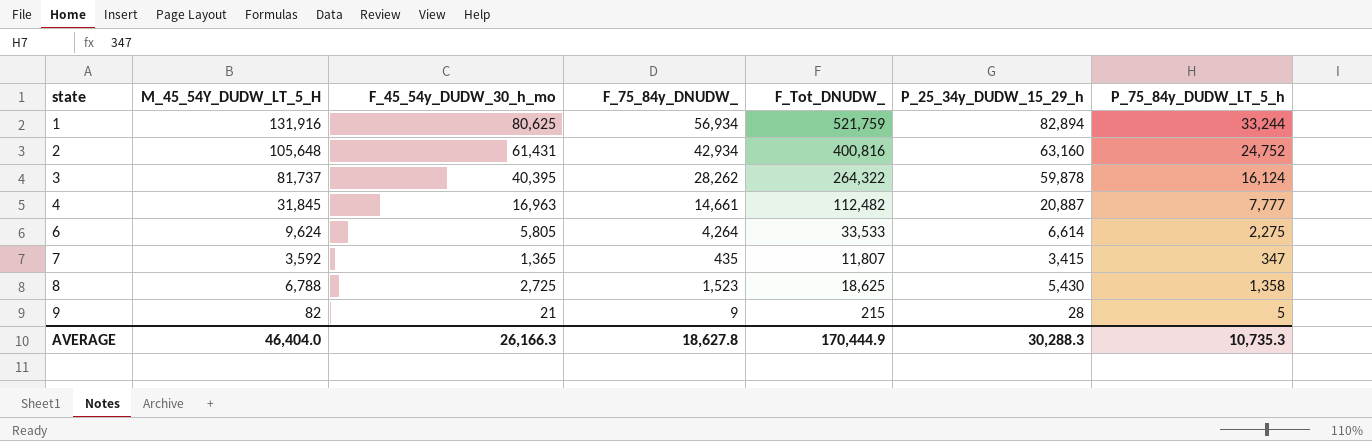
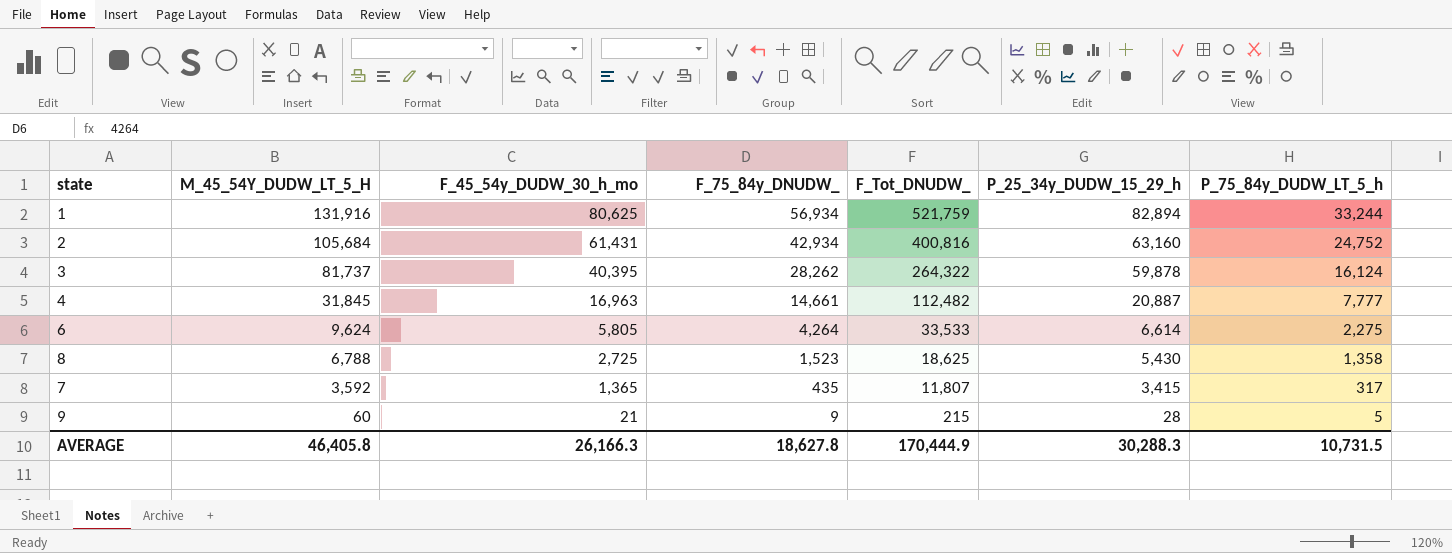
row order: state ascending -> M_45_54Y_DUDW_LT_5_H descending
2 | M_45_54Y_DUDW_LT_5_H: 105,648 -> 105,684
7 | P_75_84y_DUDW_LT_5_h: 347 -> 317
9 | M_45_54Y_DUDW_LT_5_H: 82 -> 60
AVERAGE | M_45_54Y_DUDW_LT_5_H: 46,404.0 -> 46,405.8
AVERAGE | P_75_84y_DUDW_LT_5_h: 10,735.3 -> 10,731.5

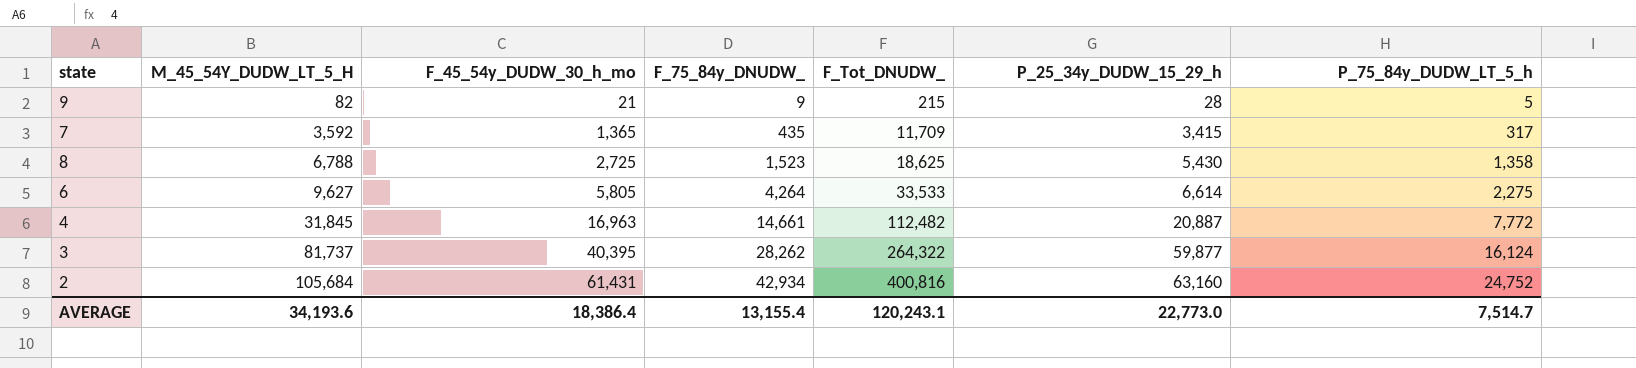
row order: M_45_54Y_DUDW_LT_5_H descending -> M_45_54Y_DUDW_LT_5_H ascending
row 1: 131,916 | 80,625 | 56,934 | 521,759 | 82,894 | 33,244 -> none
9 | M_45_54Y_DUDW_LT_5_H: 60 -> 82
7 | F_Tot_DNUDW_: 11,807 -> 11,709
6 | M_45_54Y_DUDW_LT_5_H: 9,624 -> 9,627
4 | P_75_84y_DUDW_LT_5_h: 7,777 -> 7,772
3 | P_25_34y_DUDW_15_29_h: 59,878 -> 59,877
AVERAGE | M_45_54Y_DUDW_LT_5_H: 46,405.8 -> 34,193.6
AVERAGE | F_45_54y_DUDW_30_h_mo: 26,166.3 -> 18,386.4
AVERAGE | F_75_84y_DNUDW_: 18,627.8 -> 13,155.4
AVERAGE | F_Tot_DNUDW_: 170,444.9 -> 120,243.1
AVERAGE | P_25_34y_DUDW_15_29_h: 30,288.3 -> 22,773.0
AVERAGE | P_75_84y_DUDW_LT_5_h: 10,731.5 -> 7,514.7

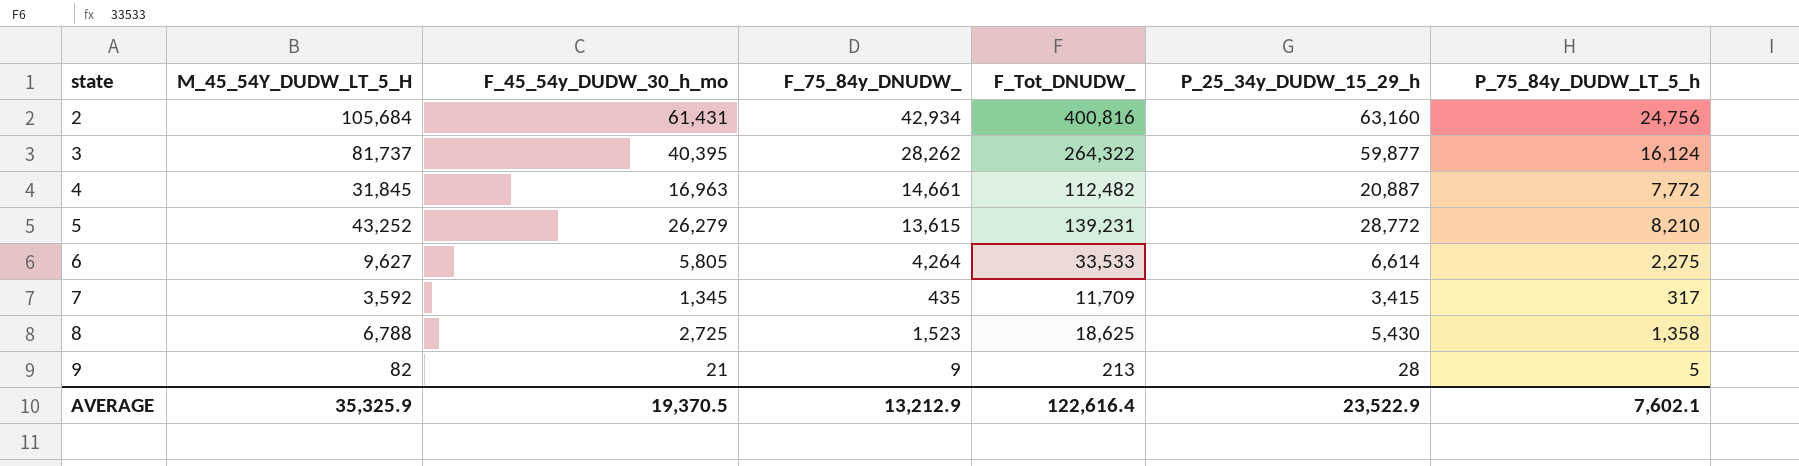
row order: M_45_54Y_DUDW_LT_5_H ascending -> state ascending
2 | P_75_84y_DUDW_LT_5_h: 24,752 -> 24,756
row 5: none -> 43,252 | 26,279 | 13,615 | 139,231 | 28,772 | 8,210
7 | F_45_54y_DUDW_30_h_mo: 1,365 -> 1,345
9 | F_Tot_DNUDW_: 215 -> 213
AVERAGE | M_45_54Y_DUDW_LT_5_H: 34,193.6 -> 35,325.9
AVERAGE | F_45_54y_DUDW_30_h_mo: 18,386.4 -> 19,370.5
AVERAGE | F_75_84y_DNUDW_: 13,155.4 -> 13,212.9
AVERAGE | F_Tot_DNUDW_: 120,243.1 -> 122,616.4
AVERAGE | P_25_34y_DUDW_15_29_h: 22,773.0 -> 23,522.9
AVERAGE | P_75_84y_DUDW_LT_5_h: 7,514.7 -> 7,602.1

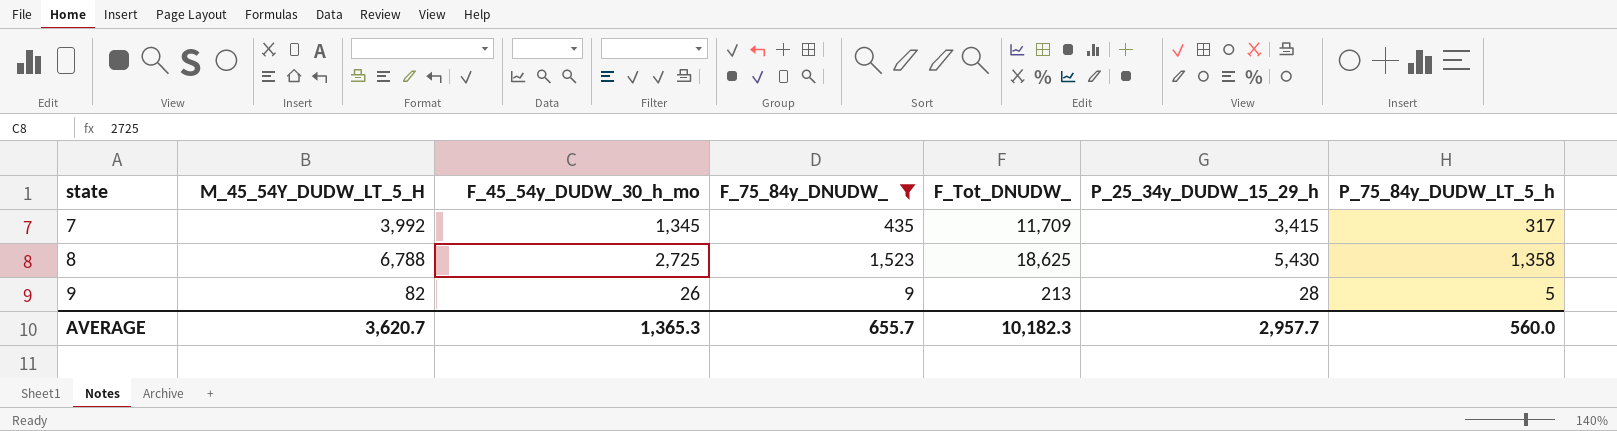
filter: none -> F_75_84y_DNUDW_ <= 1,523
7 | M_45_54Y_DUDW_LT_5_H: 3,592 -> 3,992
9 | F_45_54y_DUDW_30_h_mo: 21 -> 26
AVERAGE | M_45_54Y_DUDW_LT_5_H: 35,325.9 -> 3,620.7
AVERAGE | F_45_54y_DUDW_30_h_mo: 19,370.5 -> 1,365.3
AVERAGE | F_75_84y_DNUDW_: 13,212.9 -> 655.7
AVERAGE | F_Tot_DNUDW_: 122,616.4 -> 10,182.3
AVERAGE | P_25_34y_DUDW_15_29_h: 23,522.9 -> 2,957.7
AVERAGE | P_75_84y_DUDW_LT_5_h: 7,602.1 -> 560.0

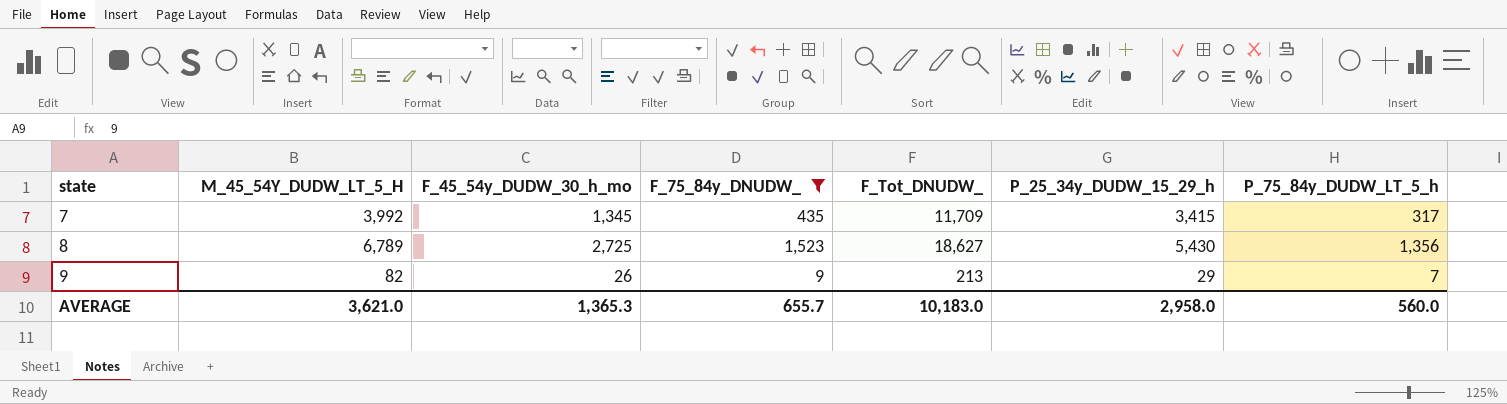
8 | M_45_54Y_DUDW_LT_5_H: 6,788 -> 6,789
8 | F_Tot_DNUDW_: 18,625 -> 18,627
8 | P_75_84y_DUDW_LT_5_h: 1,358 -> 1,356
9 | P_25_34y_DUDW_15_29_h: 28 -> 29
9 | P_75_84y_DUDW_LT_5_h: 5 -> 7
AVERAGE | M_45_54Y_DUDW_LT_5_H: 3,620.7 -> 3,621.0
AVERAGE | F_Tot_DNUDW_: 10,182.3 -> 10,183.0
AVERAGE | P_25_34y_DUDW_15_29_h: 2,957.7 -> 2,958.0

